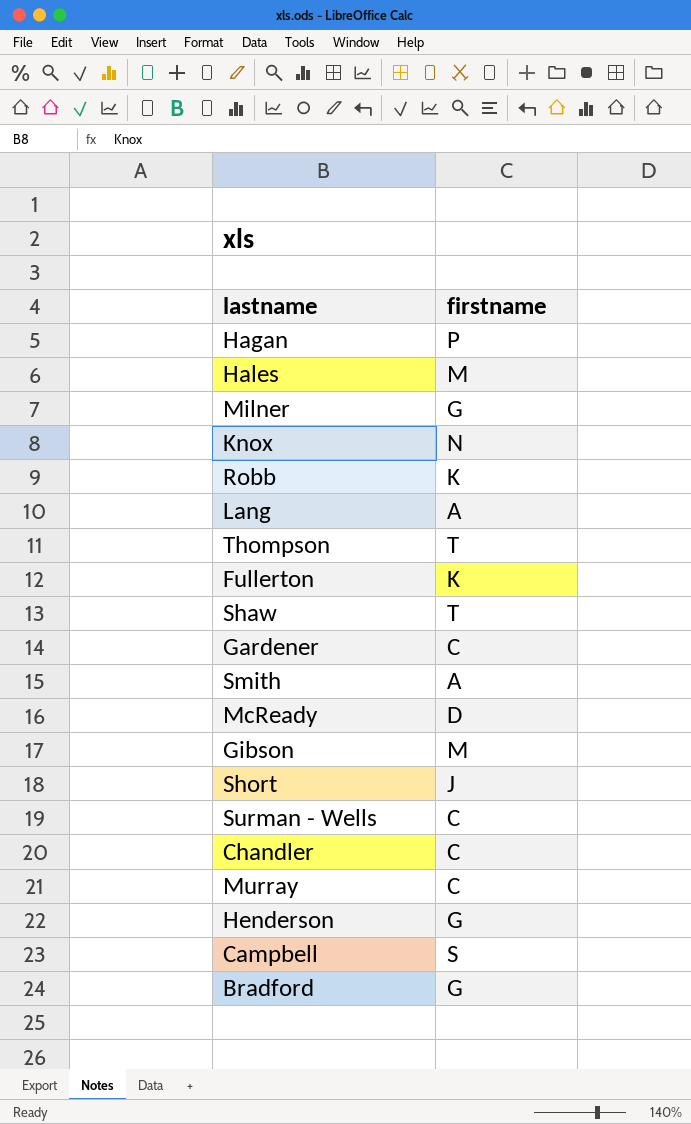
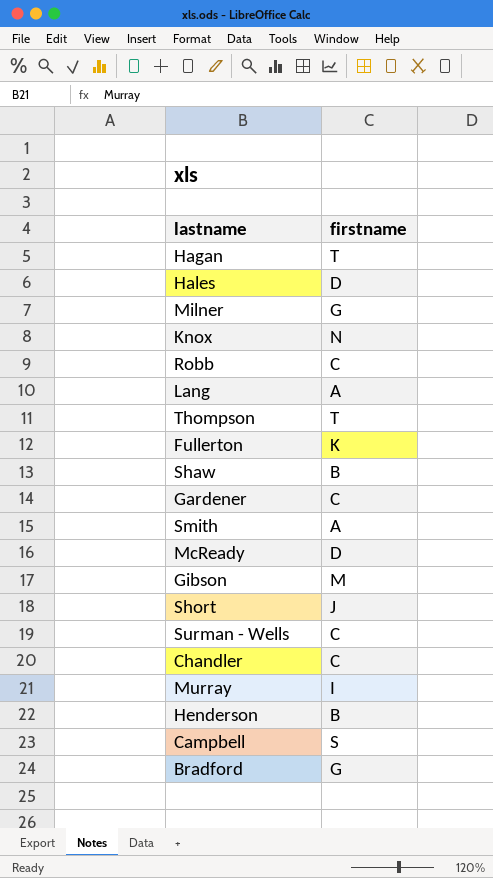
Hagan | firstname: P -> T
Hales | firstname: M -> D
Robb | firstname: K -> C
Shaw | firstname: T -> B
Murray | firstname: C -> I
Henderson | firstname: G -> B

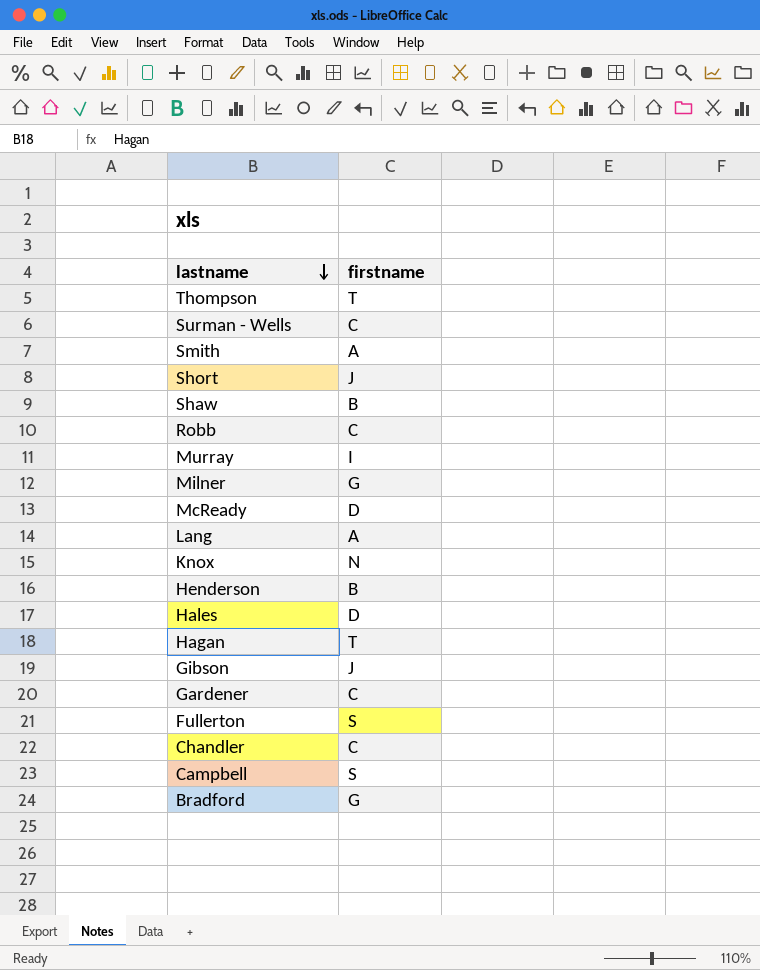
row order: none -> lastname descending
Gibson | firstname: M -> J
Fullerton | firstname: K -> S

